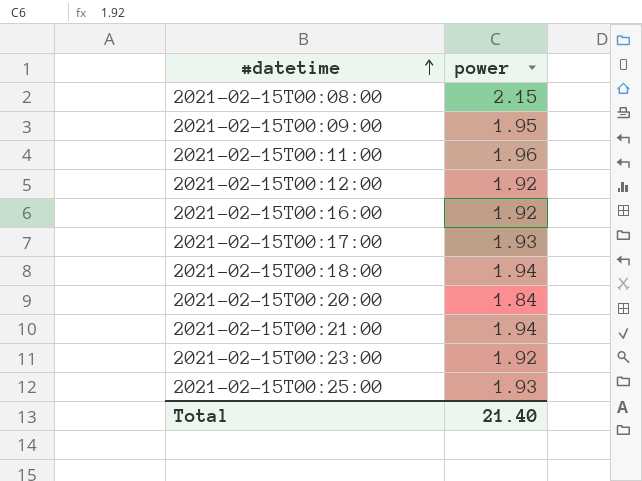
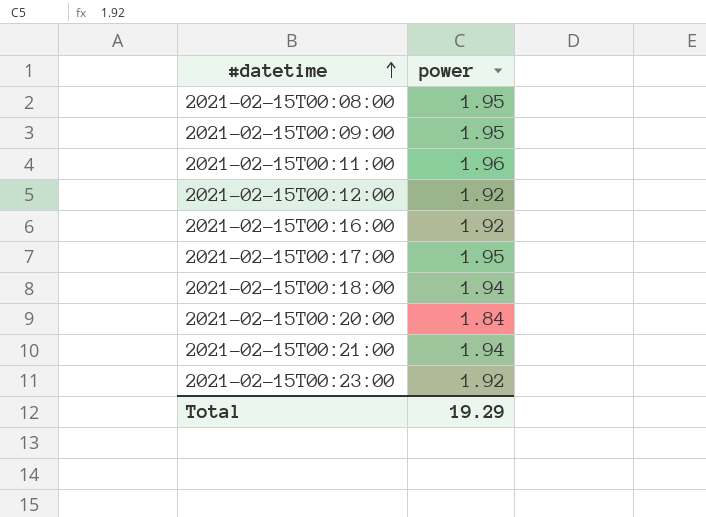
row 2021-02-15T00:25:00: 1.93 -> none
2021-02-15T00:08:00 | power: 2.15 -> 1.95
2021-02-15T00:17:00 | power: 1.93 -> 1.95
Total | power: 21.40 -> 19.29

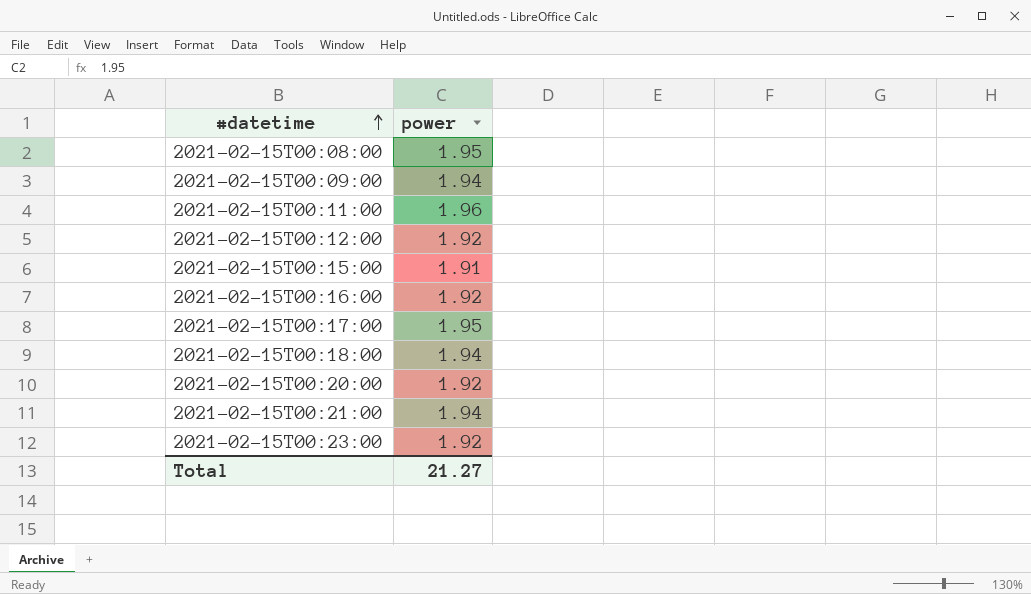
2021-02-15T00:09:00 | power: 1.95 -> 1.94
row 2021-02-15T00:15:00: none -> 1.91
2021-02-15T00:20:00 | power: 1.84 -> 1.92
Total | power: 19.29 -> 21.27

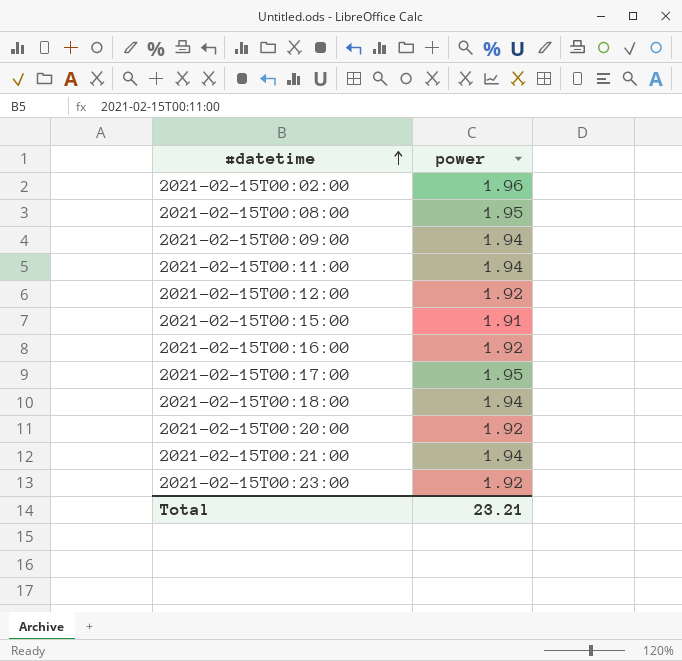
row 2021-02-15T00:02:00: none -> 1.96
2021-02-15T00:11:00 | power: 1.96 -> 1.94
Total | power: 21.27 -> 23.21

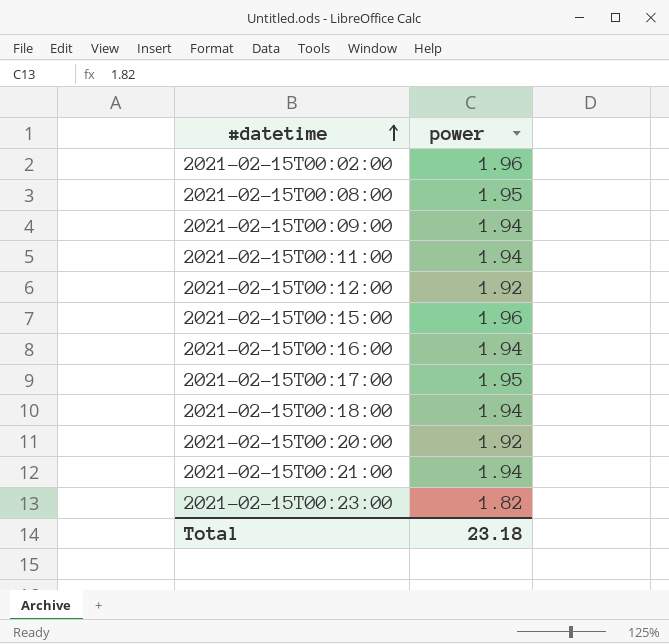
2021-02-15T00:15:00 | power: 1.91 -> 1.96
2021-02-15T00:16:00 | power: 1.92 -> 1.94
2021-02-15T00:23:00 | power: 1.92 -> 1.82
Total | power: 23.21 -> 23.18

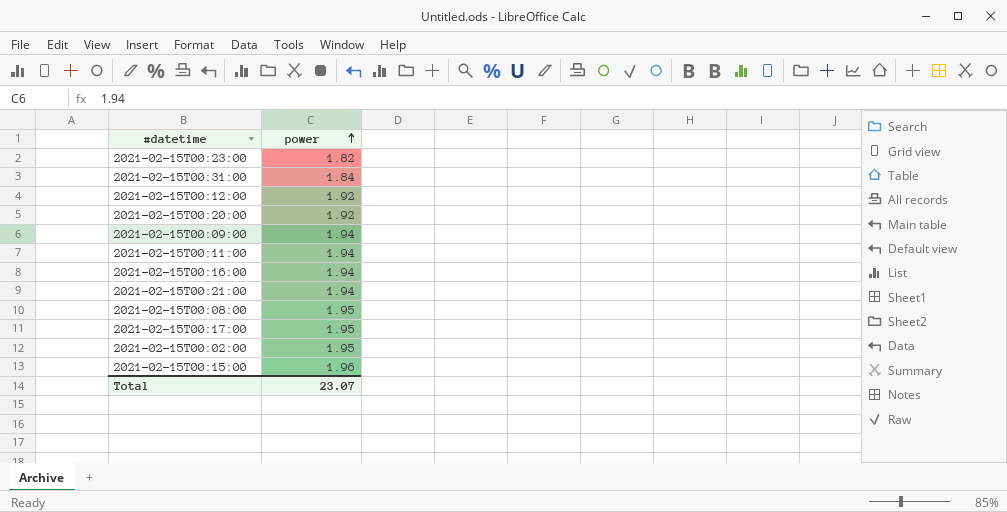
row order: #datetime ascending -> power ascending
row 2021-02-15T00:18:00: 1.94 -> none
row 2021-02-15T00:31:00: none -> 1.84
2021-02-15T00:02:00 | power: 1.96 -> 1.95
Total | power: 23.18 -> 23.07

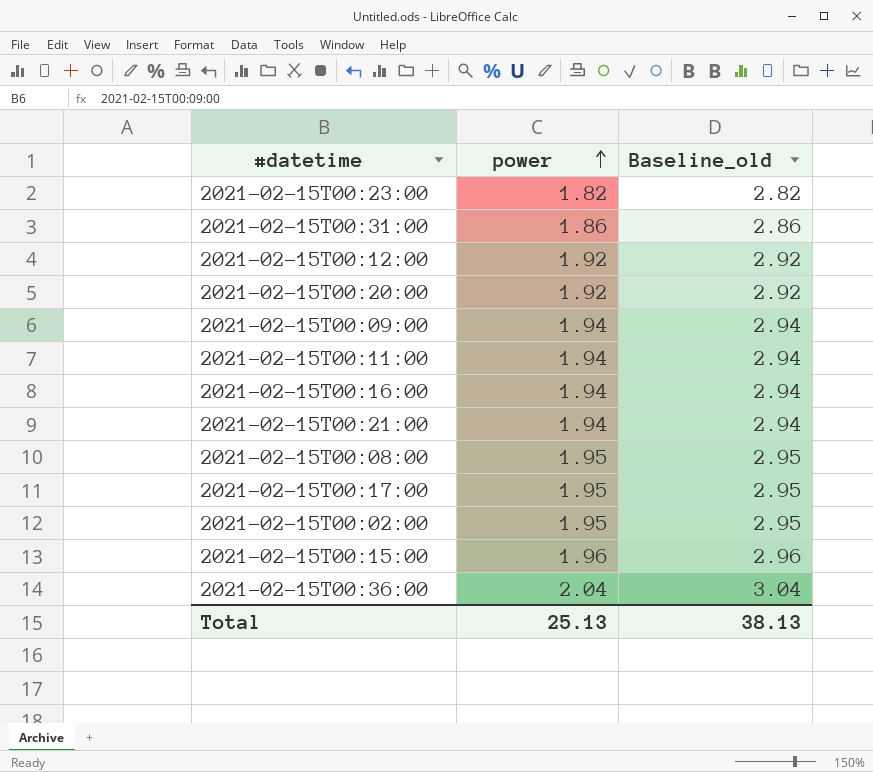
column Baseline_old | formula: none -> [power] + 1
2021-02-15T00:31:00 | power: 1.84 -> 1.86
row 2021-02-15T00:36:00: none -> 2.04 | 3.04
Total | power: 23.07 -> 25.13

